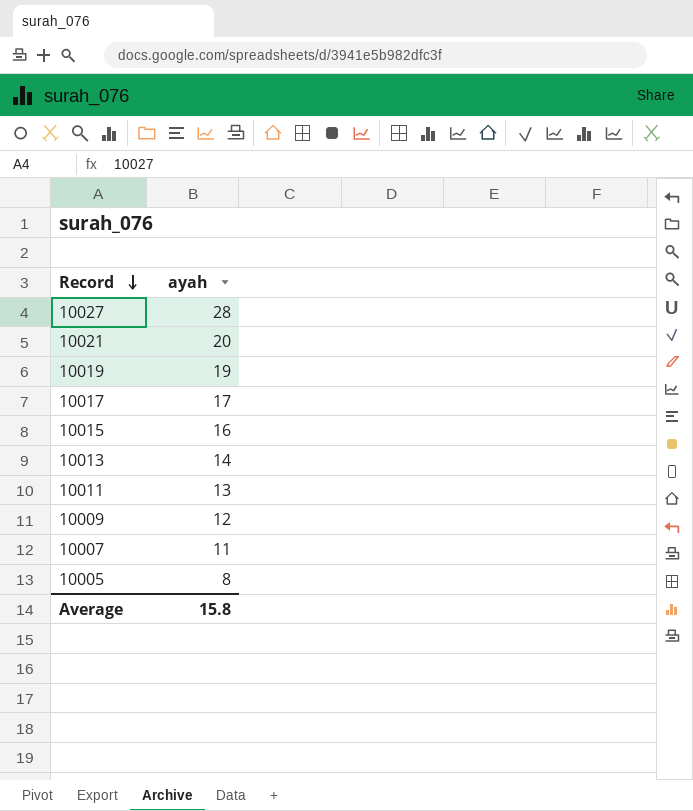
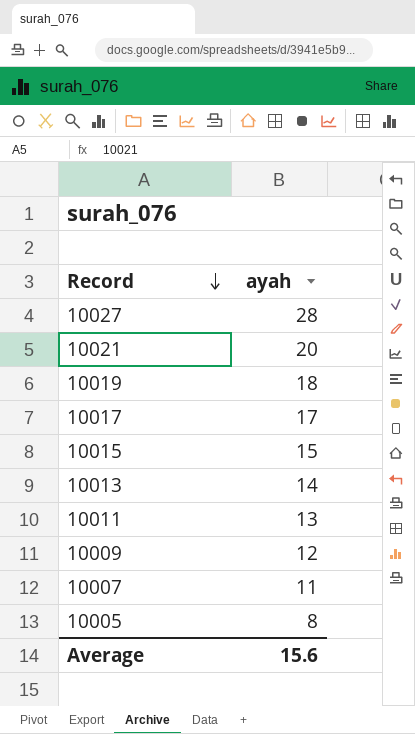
10019 | ayah: 19 -> 18
10015 | ayah: 16 -> 15
Average | ayah: 15.8 -> 15.6

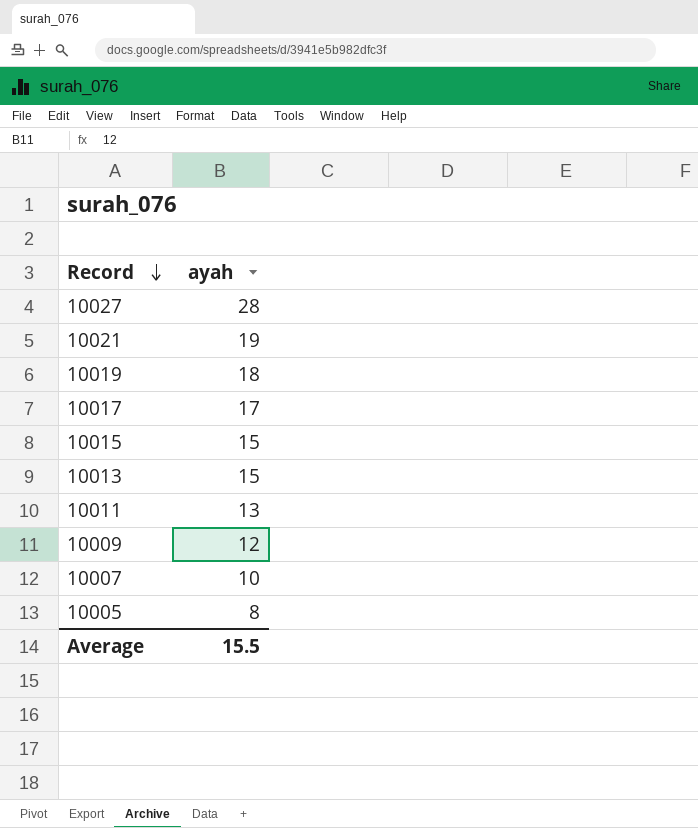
10021 | ayah: 20 -> 19
10013 | ayah: 14 -> 15
10007 | ayah: 11 -> 10
Average | ayah: 15.6 -> 15.5

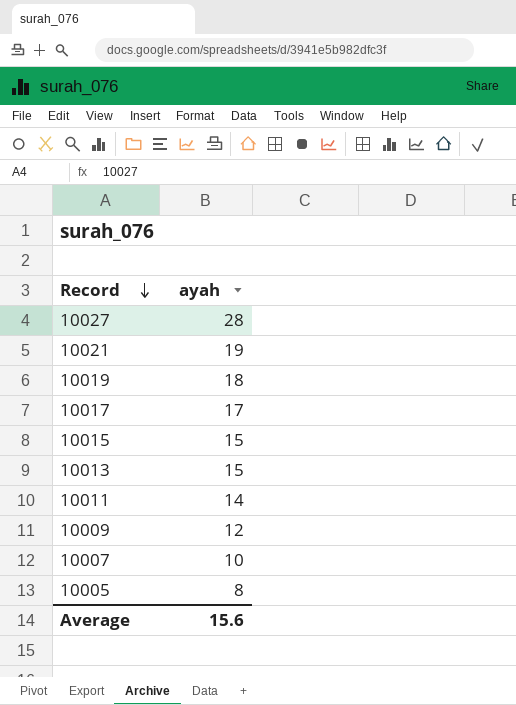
10011 | ayah: 13 -> 14
Average | ayah: 15.5 -> 15.6

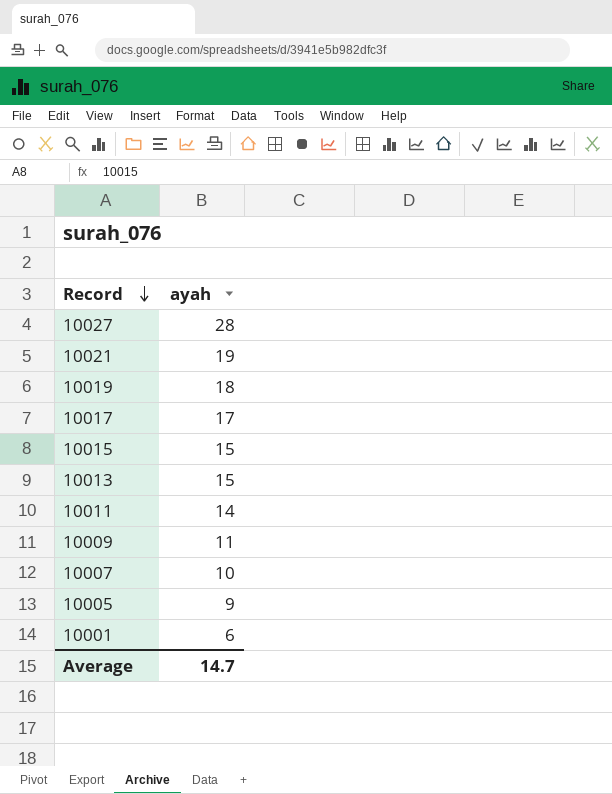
10009 | ayah: 12 -> 11
10005 | ayah: 8 -> 9
row 10001: none -> 6
Average | ayah: 15.6 -> 14.7

